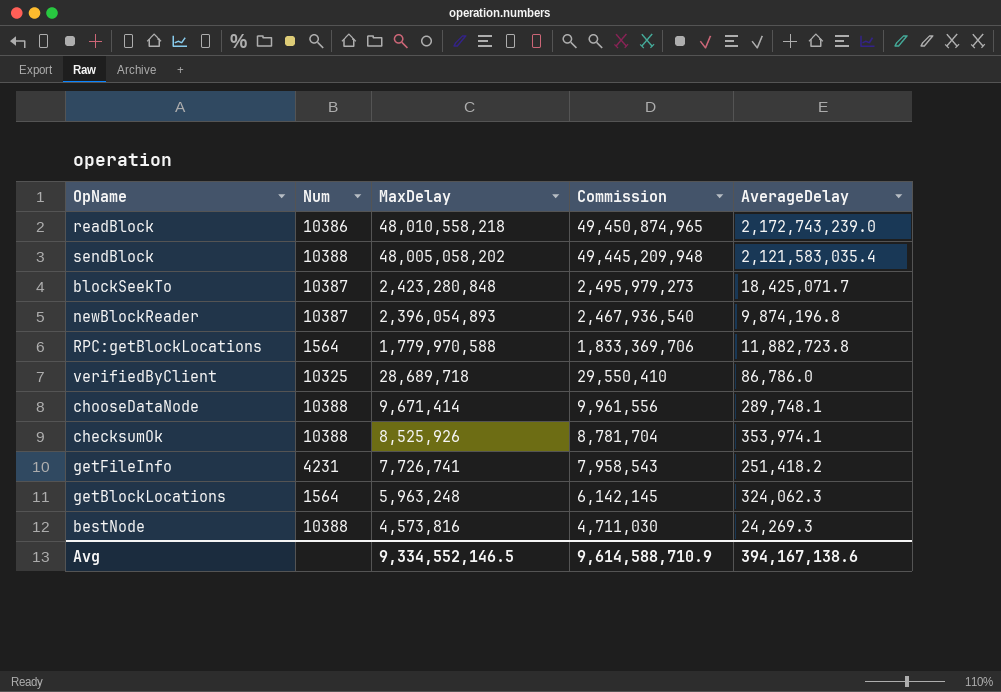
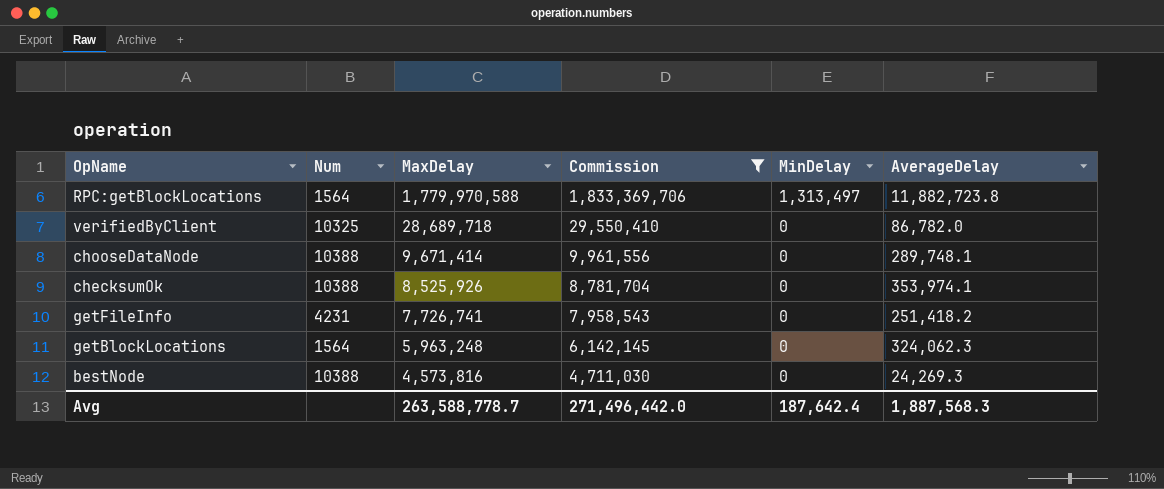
filter: none -> Commission <= 1,833,369,706
column MinDelay | position: none -> 5
verifiedByClient | AverageDelay: 86,786.0 -> 86,782.0
Avg | MaxDelay: 9,334,552,146.5 -> 263,588,778.7
Avg | Commission: 9,614,588,710.9 -> 271,496,442.0
Avg | AverageDelay: 394,167,138.6 -> 1,887,568.3

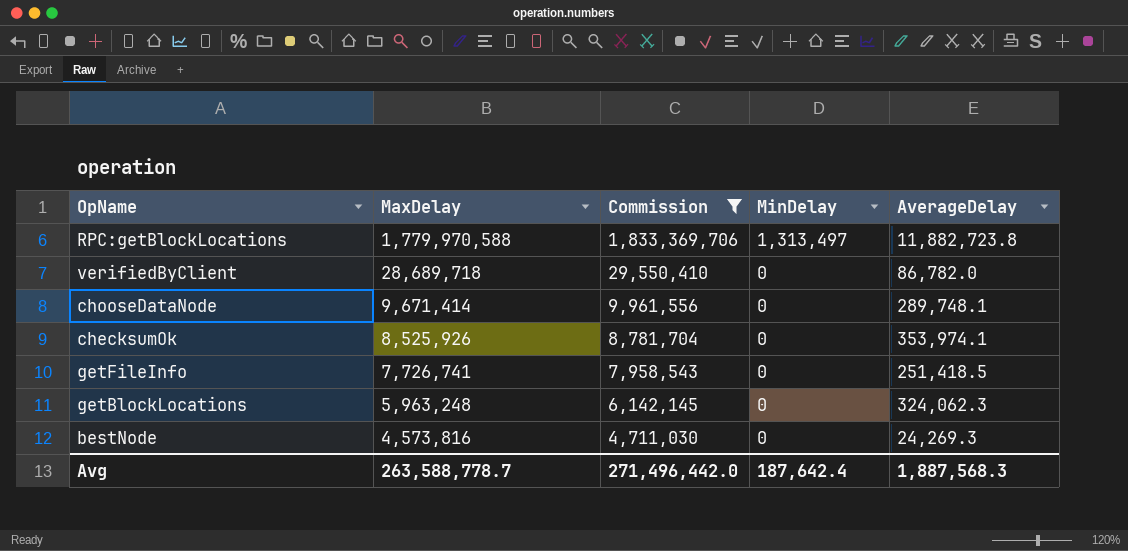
column Num | position: 2 -> none
getFileInfo | AverageDelay: 251,418.2 -> 251,418.5

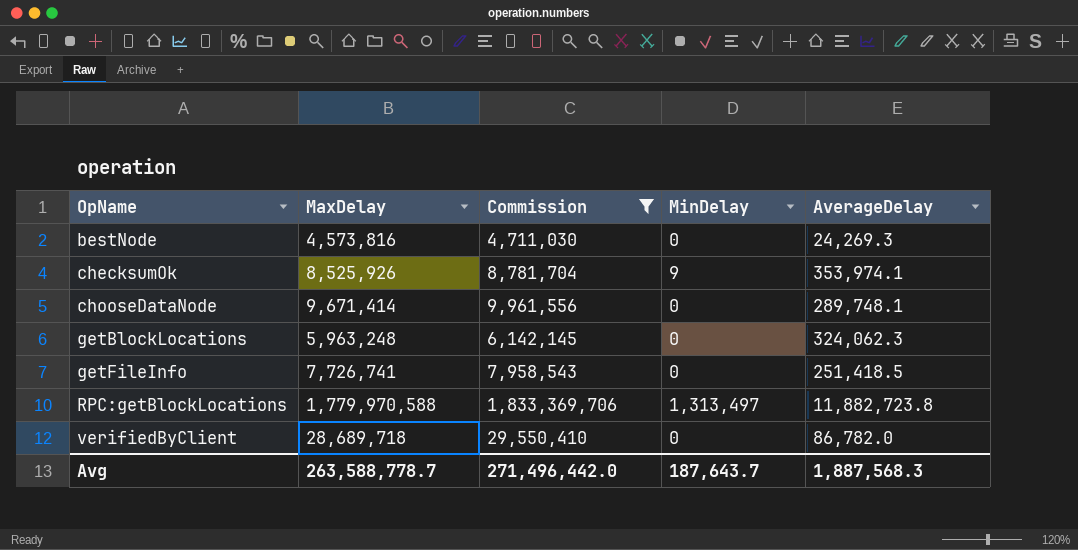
row order: MaxDelay descending -> OpName ascending
checksumOk | MinDelay: 0 -> 9
Avg | MinDelay: 187,642.4 -> 187,643.7

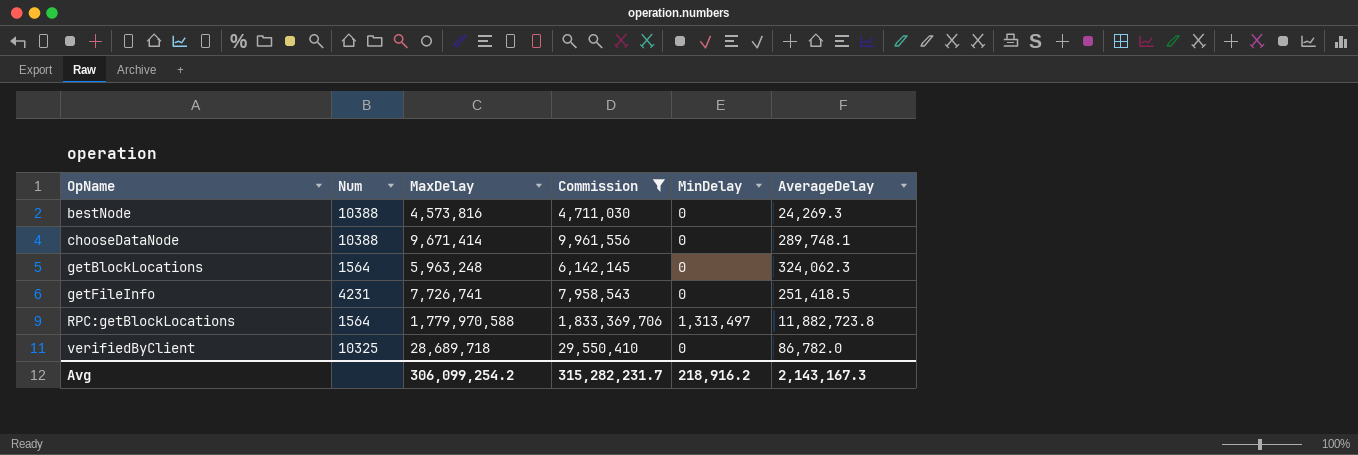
column Num | position: none -> 2
row checksumOk: 8,525,926 | 8,781,704 | 9 | 353,974.1 -> none
Avg | MaxDelay: 263,588,778.7 -> 306,099,254.2
Avg | Commission: 271,496,442.0 -> 315,282,231.7
Avg | MinDelay: 187,643.7 -> 218,916.2
Avg | AverageDelay: 1,887,568.3 -> 2,143,167.3

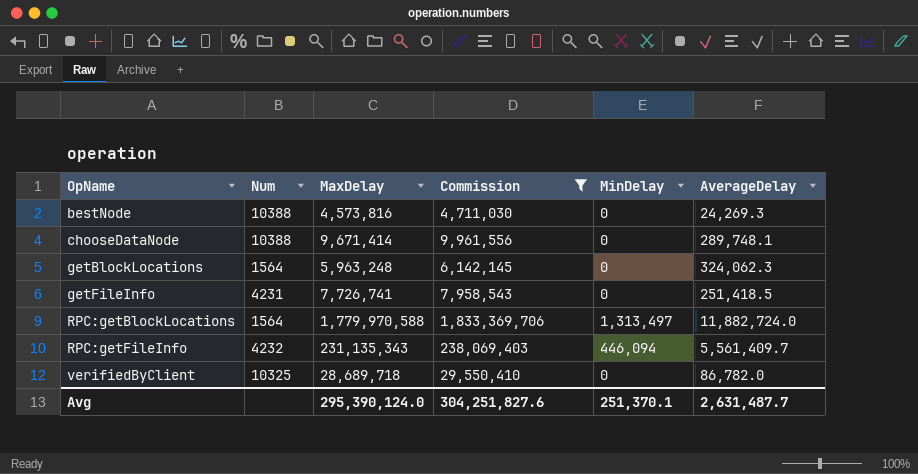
RPC:getBlockLocations | AverageDelay: 11,882,723.8 -> 11,882,724.0
row RPC:getFileInfo: none -> 4232 | 231,135,343 | 238,069,403 | 446,094 | 5,561,409.7
Avg | MaxDelay: 306,099,254.2 -> 295,390,124.0
Avg | Commission: 315,282,231.7 -> 304,251,827.6
Avg | MinDelay: 218,916.2 -> 251,370.1
Avg | AverageDelay: 2,143,167.3 -> 2,631,487.7

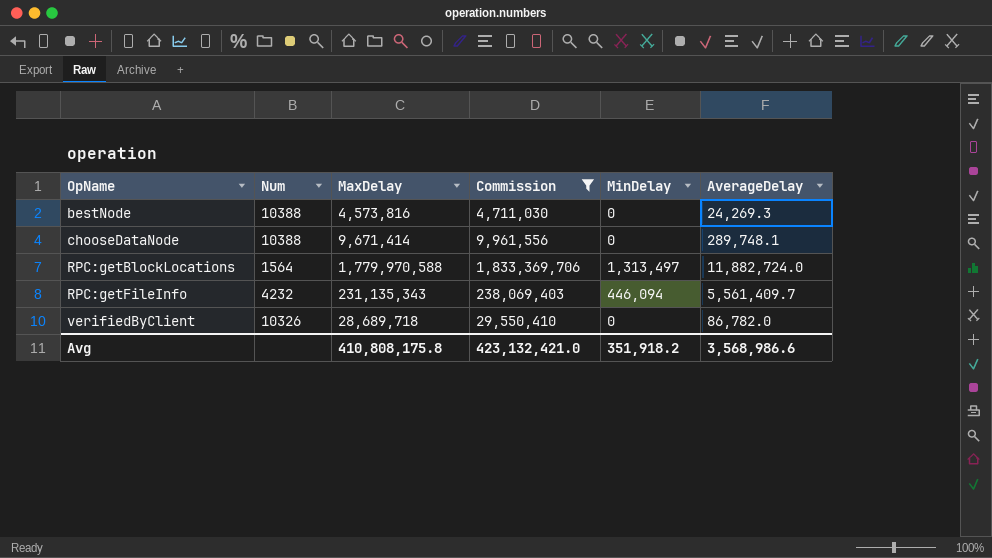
row getBlockLocations: 1564 | 5,963,248 | 6,142,145 | 0 | 324,062.3 -> none
row getFileInfo: 4231 | 7,726,741 | 7,958,543 | 0 | 251,418.5 -> none
verifiedByClient | Num: 10325 -> 10326
Avg | MaxDelay: 295,390,124.0 -> 410,808,175.8
Avg | Commission: 304,251,827.6 -> 423,132,421.0
Avg | MinDelay: 251,370.1 -> 351,918.2
Avg | AverageDelay: 2,631,487.7 -> 3,568,986.6

